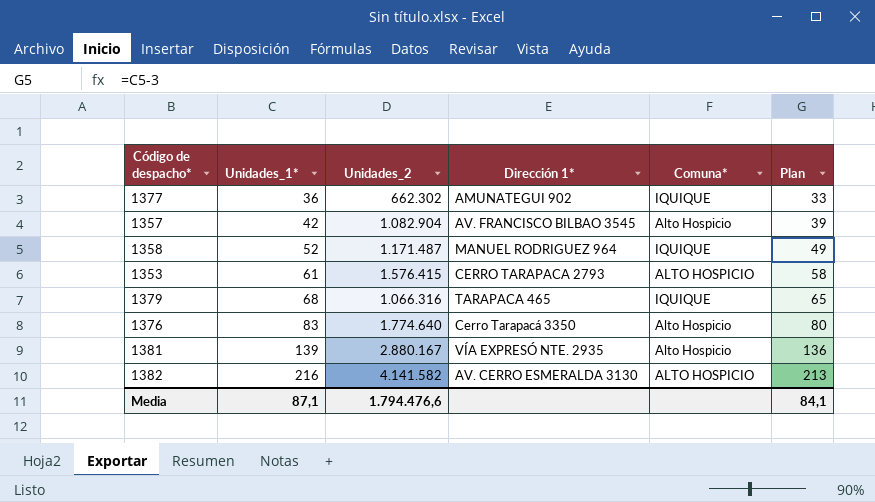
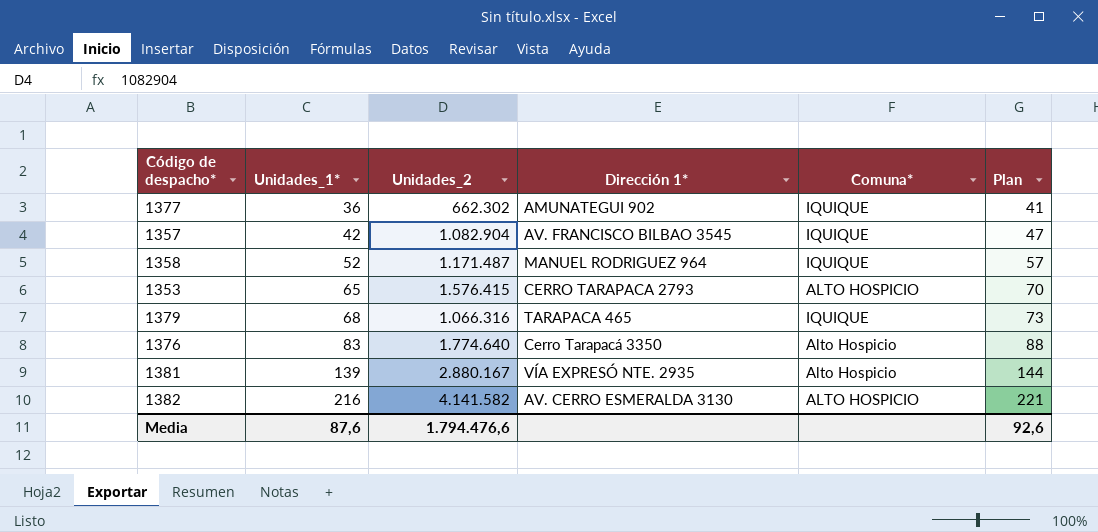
column Plan | formula: [Unidades_1*] - 3 -> [Unidades_1*] + 5
1357 | Comuna*: Alto Hospicio -> IQUIQUE
1353 | Unidades_1*: 61 -> 65
Media | Unidades_1*: 87,1 -> 87,6
Media | Plan: 84,1 -> 92,6

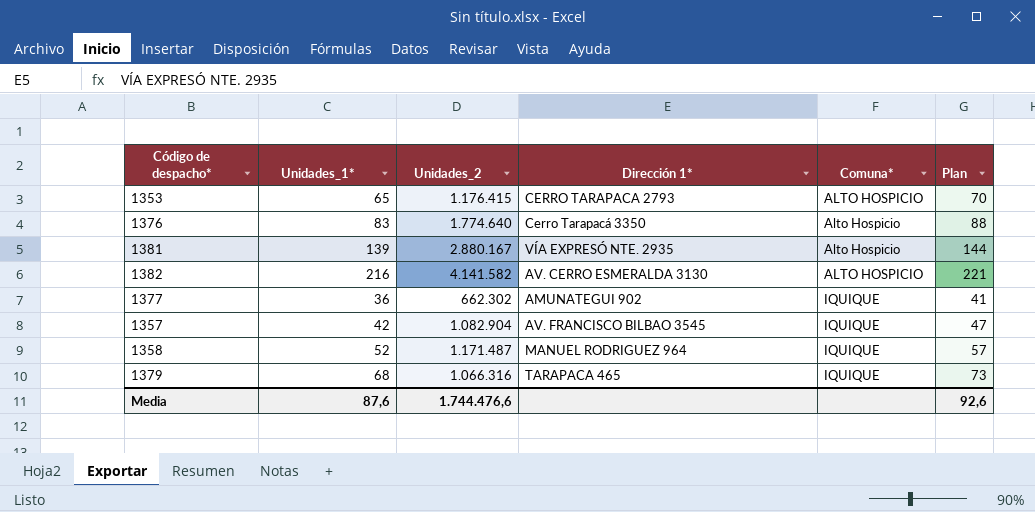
row order: Unidades_1* ascending -> Comuna* ascending
1353 | Unidades_2: 1.576.415 -> 1.176.415
Media | Unidades_2: 1.794.476,6 -> 1.744.476,6

